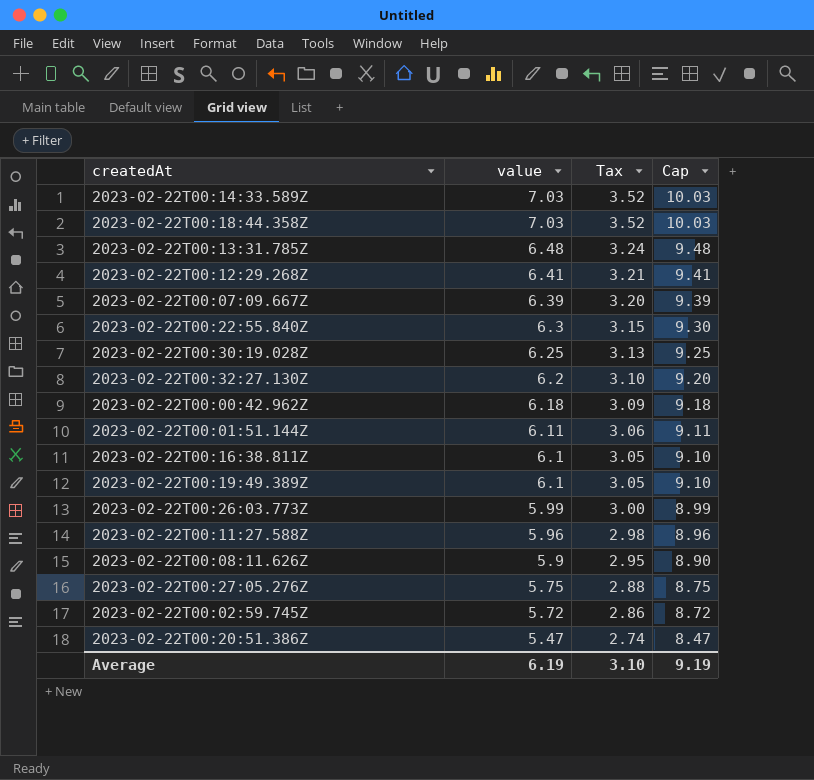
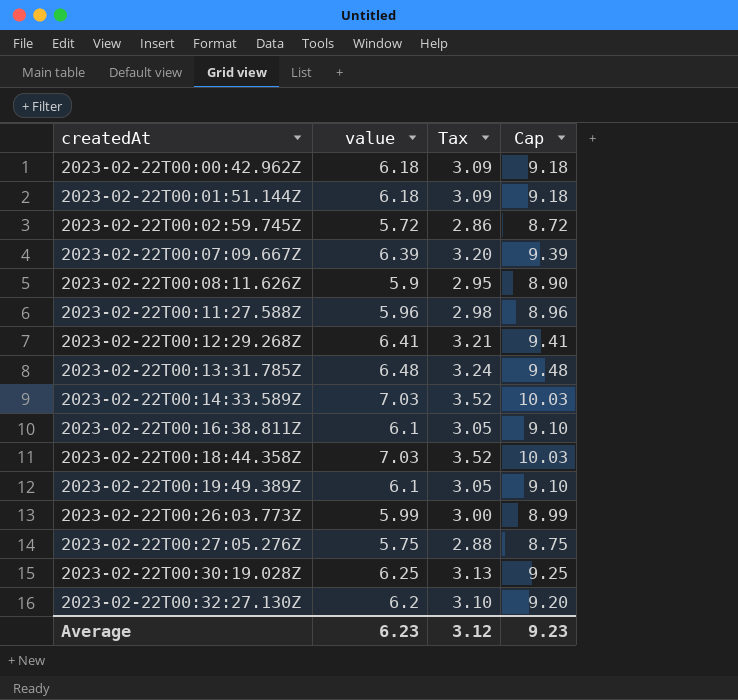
row order: value descending -> createdAt ascending
row 2023-02-22T00:22:55.840Z: 6.3 | 3.15 | 9.30 -> none
row 2023-02-22T00:20:51.386Z: 5.47 | 2.74 | 8.47 -> none
2023-02-22T00:01:51.144Z | value: 6.11 -> 6.18
2023-02-22T00:01:51.144Z | Tax: 3.06 -> 3.09
2023-02-22T00:01:51.144Z | Cap: 9.11 -> 9.18
Average | value: 6.19 -> 6.23
Average | Tax: 3.10 -> 3.12
Average | Cap: 9.19 -> 9.23

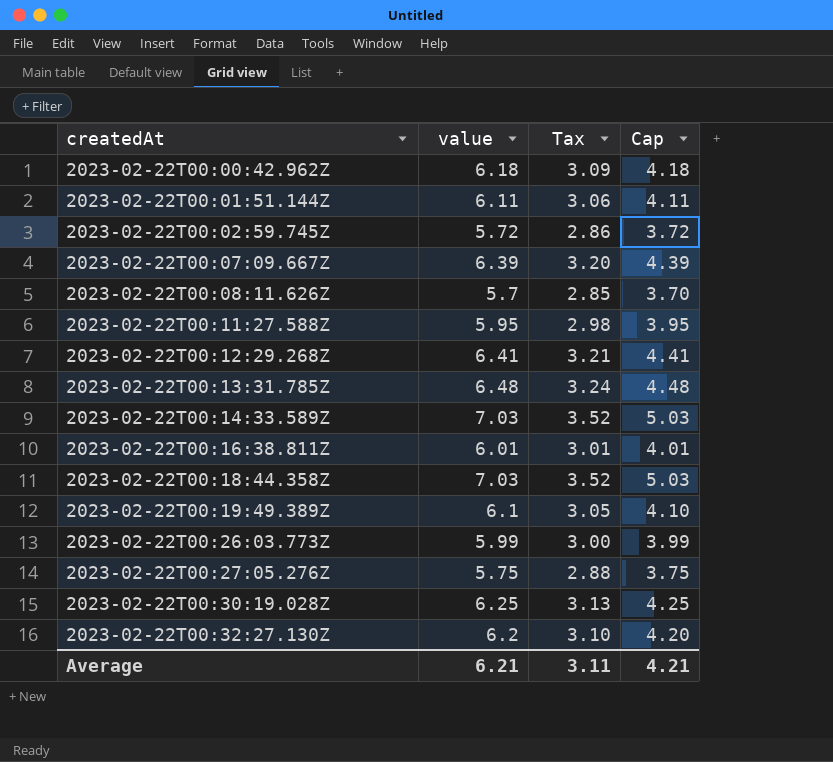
column Cap | formula: [value] + 3 -> [value] - 2
2023-02-22T00:01:51.144Z | value: 6.18 -> 6.11
2023-02-22T00:01:51.144Z | Tax: 3.09 -> 3.06
2023-02-22T00:08:11.626Z | value: 5.9 -> 5.7
2023-02-22T00:08:11.626Z | Tax: 2.95 -> 2.85
2023-02-22T00:11:27.588Z | value: 5.96 -> 5.95
2023-02-22T00:16:38.811Z | value: 6.1 -> 6.01
2023-02-22T00:16:38.811Z | Tax: 3.05 -> 3.01
Average | value: 6.23 -> 6.21
Average | Tax: 3.12 -> 3.11
Average | Cap: 9.23 -> 4.21

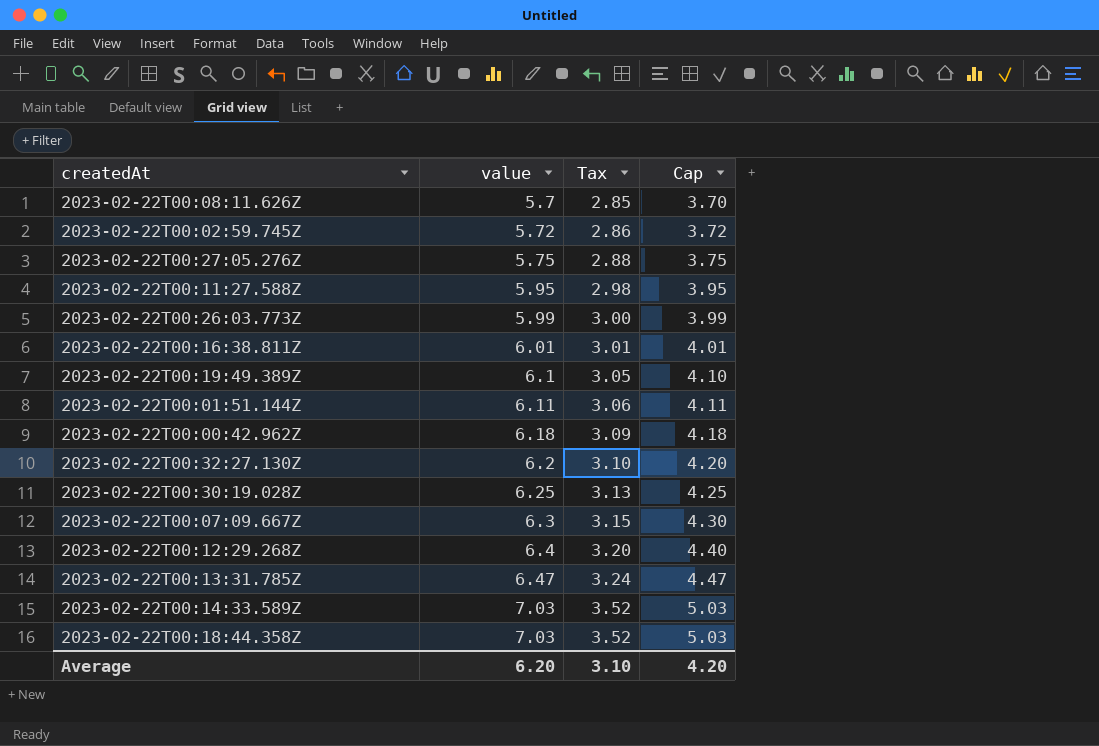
row order: createdAt ascending -> value ascending
2023-02-22T00:07:09.667Z | value: 6.39 -> 6.3
2023-02-22T00:07:09.667Z | Tax: 3.20 -> 3.15
2023-02-22T00:07:09.667Z | Cap: 4.39 -> 4.30
2023-02-22T00:12:29.268Z | value: 6.41 -> 6.4
2023-02-22T00:12:29.268Z | Tax: 3.21 -> 3.20
2023-02-22T00:12:29.268Z | Cap: 4.41 -> 4.40
2023-02-22T00:13:31.785Z | value: 6.48 -> 6.47
2023-02-22T00:13:31.785Z | Cap: 4.48 -> 4.47
Average | value: 6.21 -> 6.20
Average | Tax: 3.11 -> 3.10
Average | Cap: 4.21 -> 4.20

